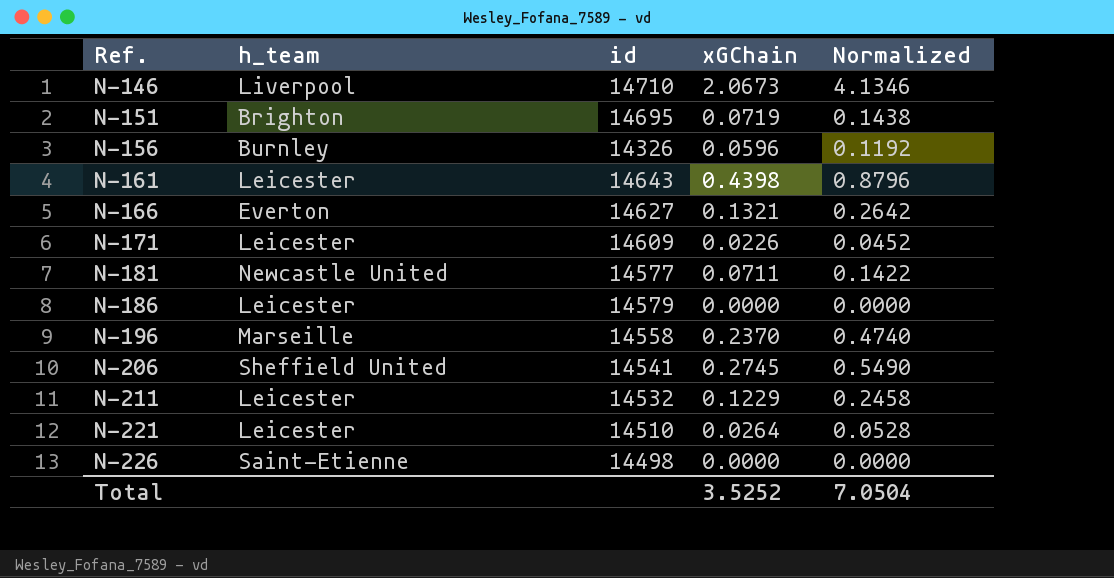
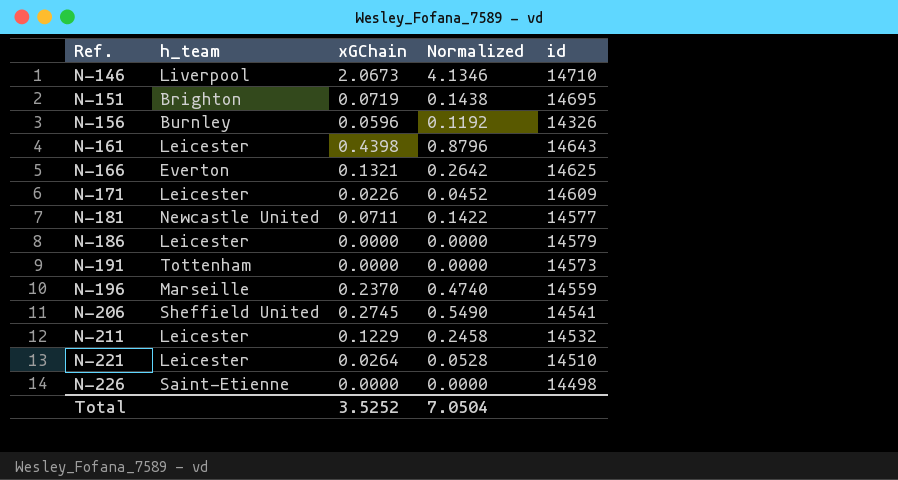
column id | position: 3 -> 5
N-166 | id: 14627 -> 14625
row N-191: none -> Tottenham | 0.0000 | 0.0000 | 14573
N-196 | id: 14558 -> 14559

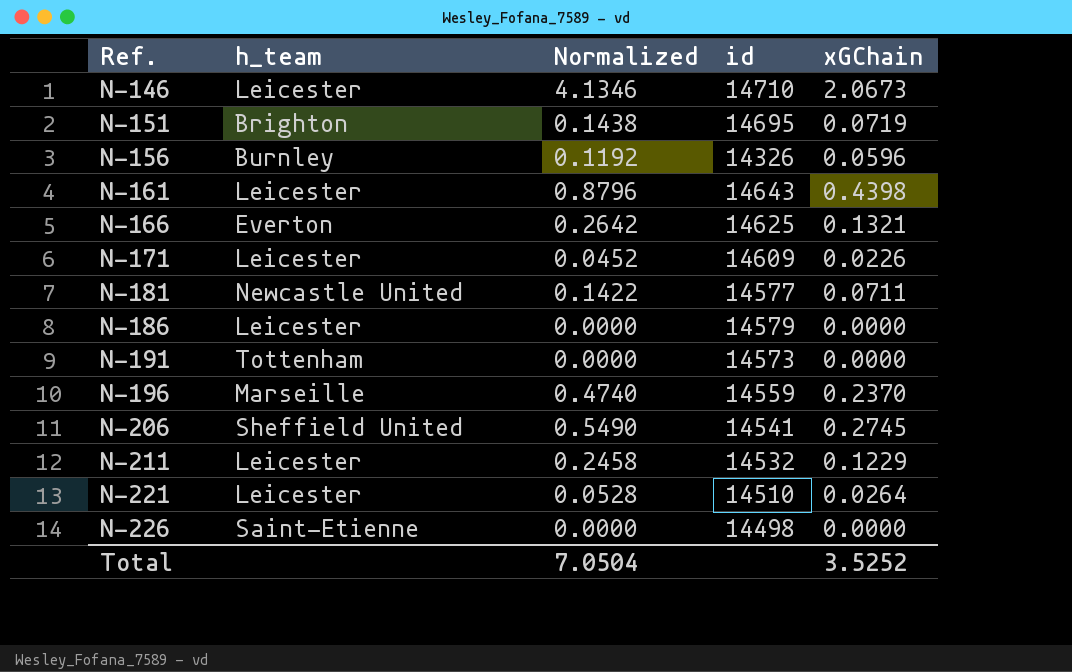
column xGChain | position: 3 -> 5
N-146 | h_team: Liverpool -> Leicester

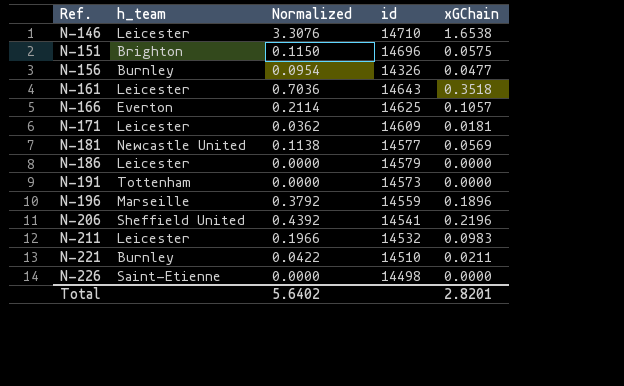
N-146 | Normalized: 4.1346 -> 3.3076
N-146 | xGChain: 2.0673 -> 1.6538
N-151 | Normalized: 0.1438 -> 0.1150
N-151 | id: 14695 -> 14696
N-151 | xGChain: 0.0719 -> 0.0575
N-156 | Normalized: 0.1192 -> 0.0954
N-156 | xGChain: 0.0596 -> 0.0477
N-161 | Normalized: 0.8796 -> 0.7036
N-161 | xGChain: 0.4398 -> 0.3518
N-166 | Normalized: 0.2642 -> 0.2114
N-166 | xGChain: 0.1321 -> 0.1057
N-171 | Normalized: 0.0452 -> 0.0362
N-171 | xGChain: 0.0226 -> 0.0181
N-181 | Normalized: 0.1422 -> 0.1138
N-181 | xGChain: 0.0711 -> 0.0569
N-196 | Normalized: 0.4740 -> 0.3792
N-196 | xGChain: 0.2370 -> 0.1896
N-206 | Normalized: 0.5490 -> 0.4392
N-206 | xGChain: 0.2745 -> 0.2196
N-211 | Normalized: 0.2458 -> 0.1966
N-211 | xGChain: 0.1229 -> 0.0983
N-221 | h_team: Leicester -> Burnley
N-221 | Normalized: 0.0528 -> 0.0422
N-221 | xGChain: 0.0264 -> 0.0211
Total | Normalized: 7.0504 -> 5.6402
Total | xGChain: 3.5252 -> 2.8201

